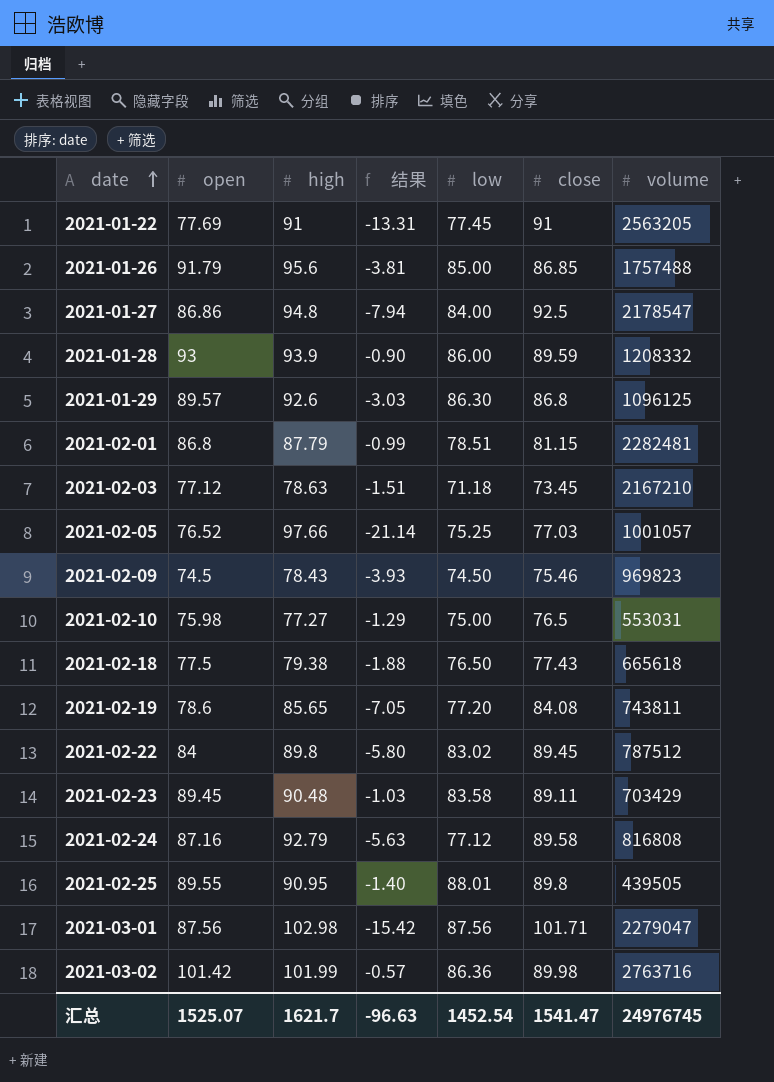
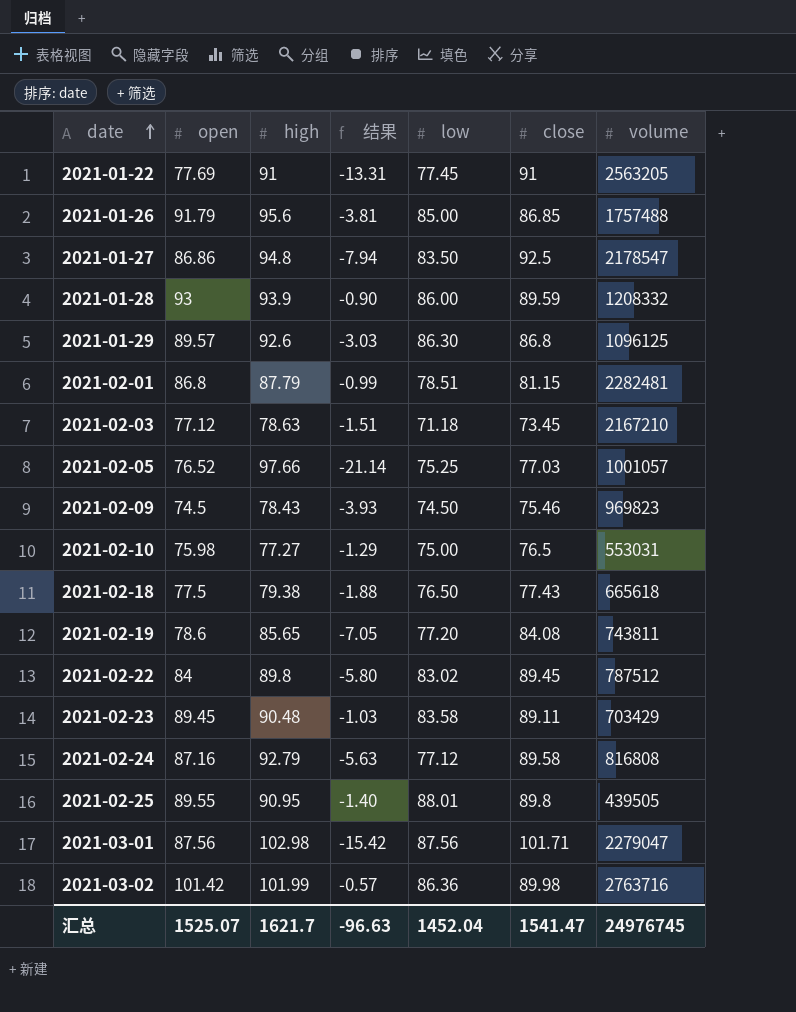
2021-01-27 | low: 84.00 -> 83.50
汇总 | low: 1452.54 -> 1452.04

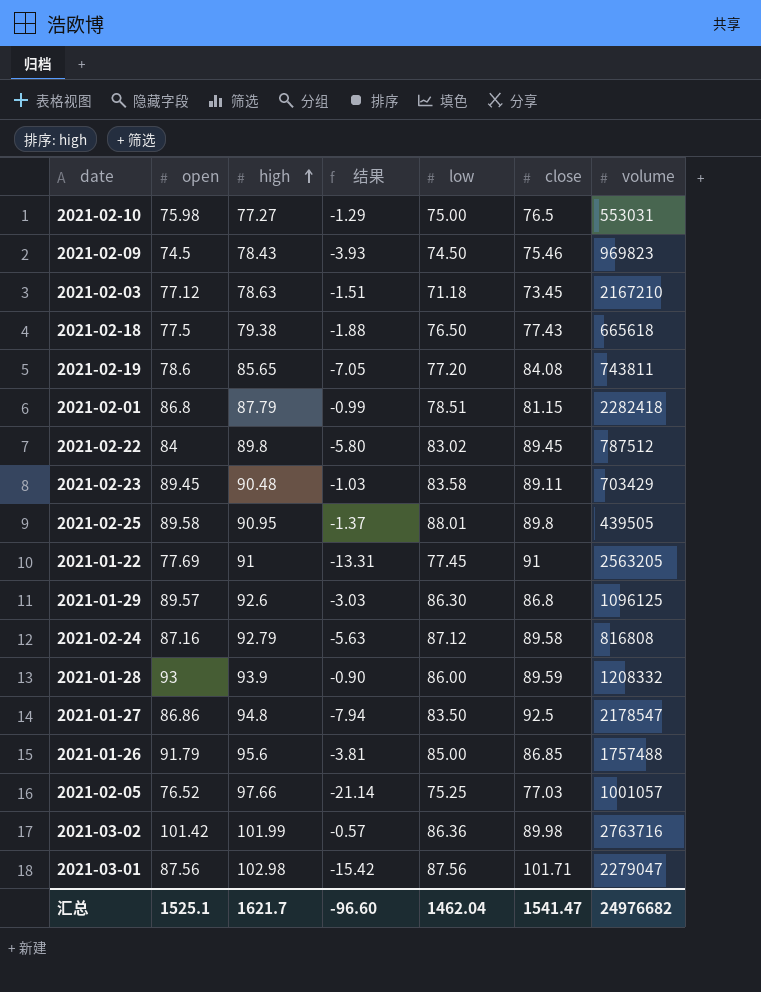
row order: date ascending -> high ascending
2021-02-01 | volume: 2282481 -> 2282418
2021-02-25 | open: 89.55 -> 89.58
2021-02-25 | 结果: -1.40 -> -1.37
2021-02-24 | low: 77.12 -> 87.12
汇总 | open: 1525.07 -> 1525.1
汇总 | 结果: -96.63 -> -96.60
汇总 | low: 1452.04 -> 1462.04
汇总 | volume: 24976745 -> 24976682

